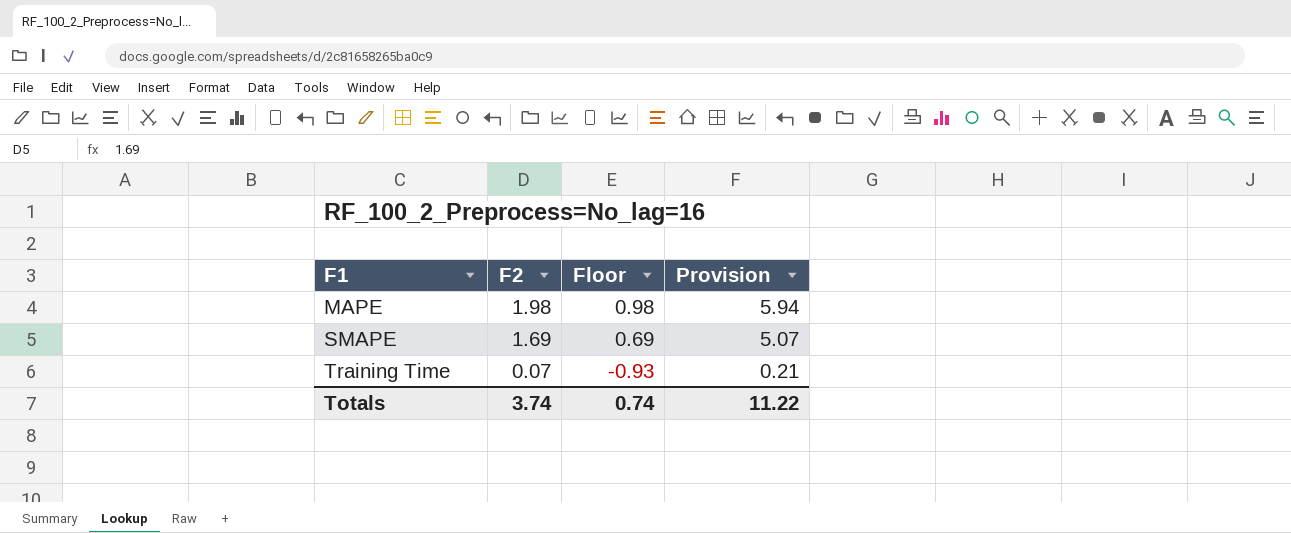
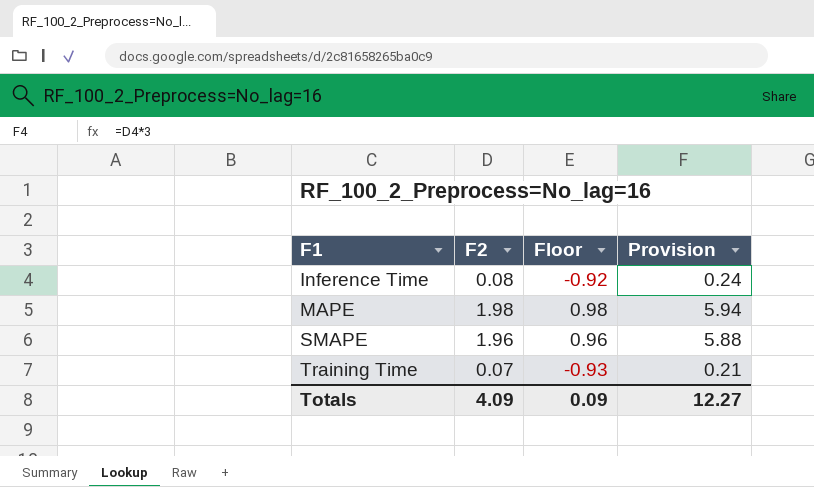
row Inference Time: none -> 0.08 | -0.92 | 0.24
SMAPE | F2: 1.69 -> 1.96
SMAPE | Floor: 0.69 -> 0.96
SMAPE | Provision: 5.07 -> 5.88
Totals | F2: 3.74 -> 4.09
Totals | Floor: 0.74 -> 0.09
Totals | Provision: 11.22 -> 12.27

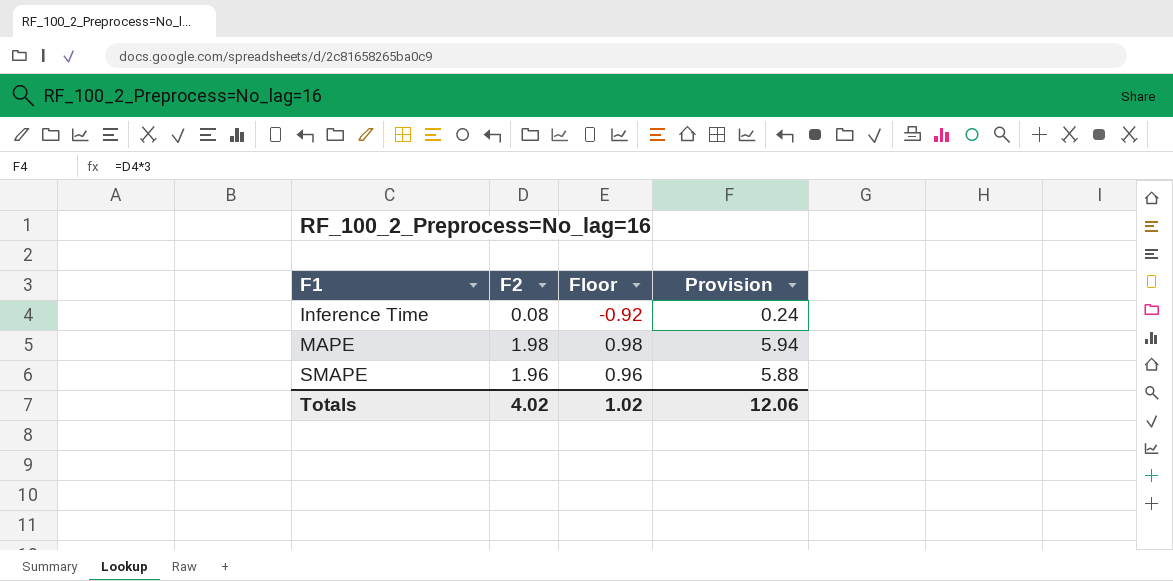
row Training Time: 0.07 | -0.93 | 0.21 -> none
Totals | F2: 4.09 -> 4.02
Totals | Floor: 0.09 -> 1.02
Totals | Provision: 12.27 -> 12.06

